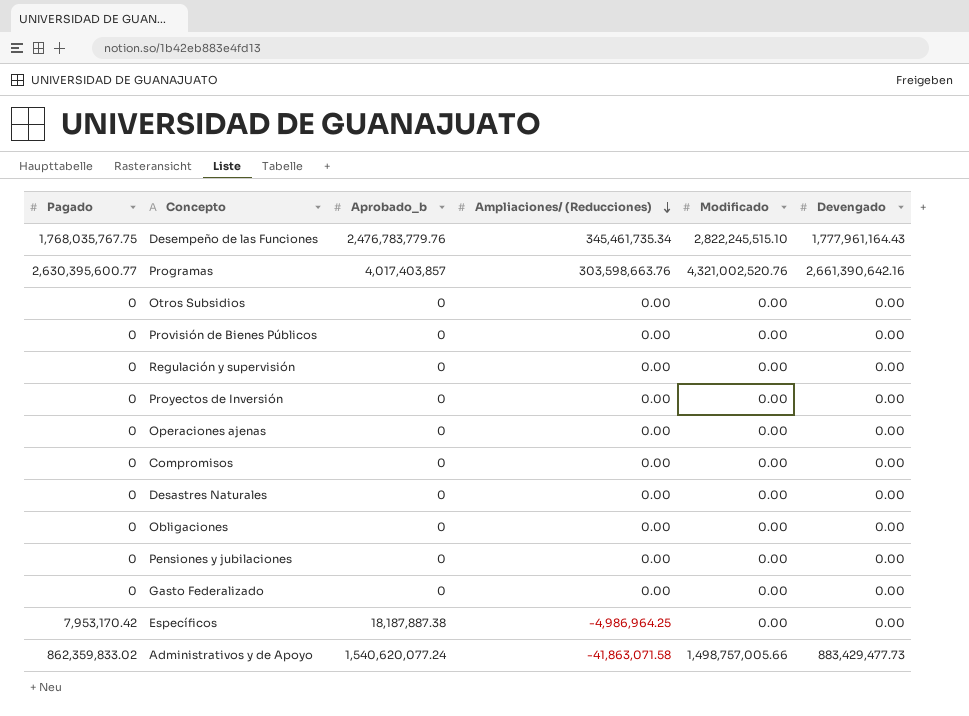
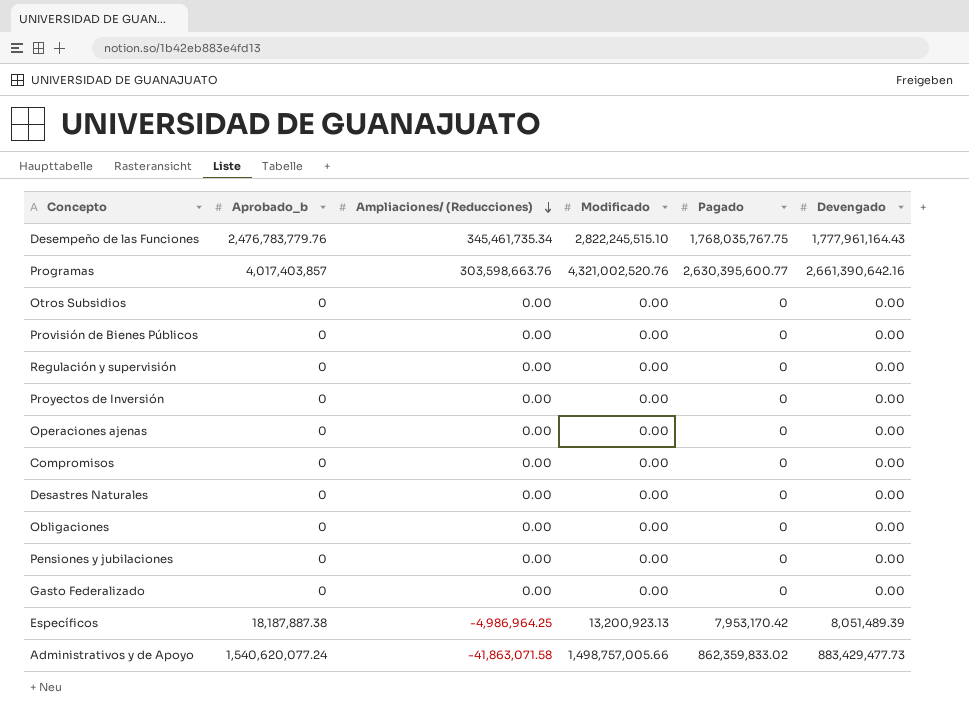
column Pagado | position: 1 -> 5
Específicos | Modificado: 0.00 -> 13,200,923.13
Específicos | Devengado: 0.00 -> 8,051,489.39

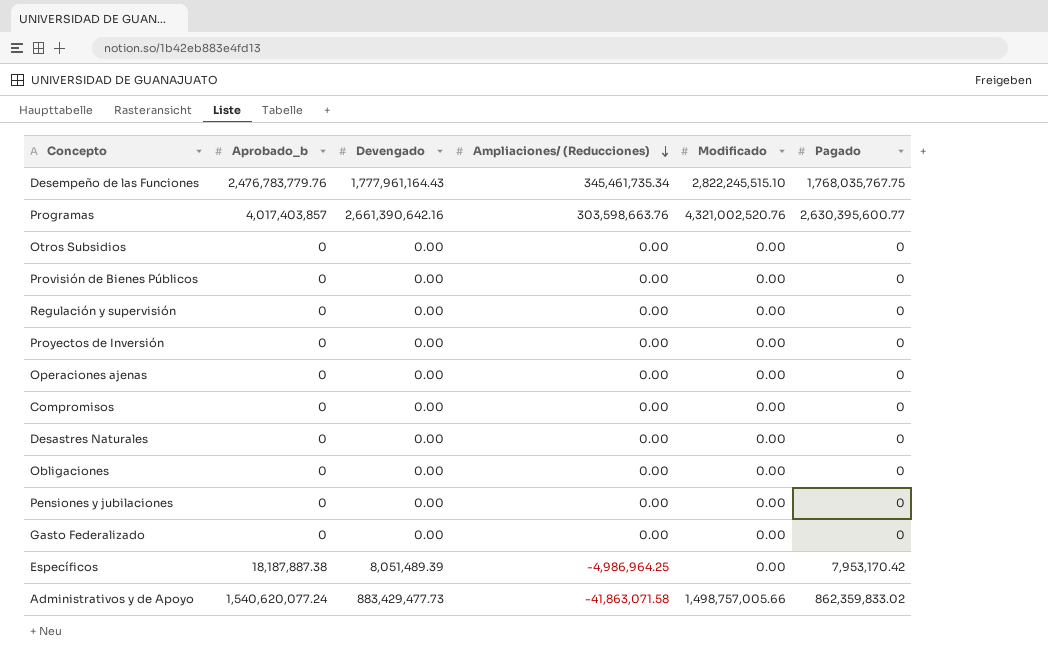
column Devengado | position: 6 -> 3
Específicos | Modificado: 13,200,923.13 -> 0.00

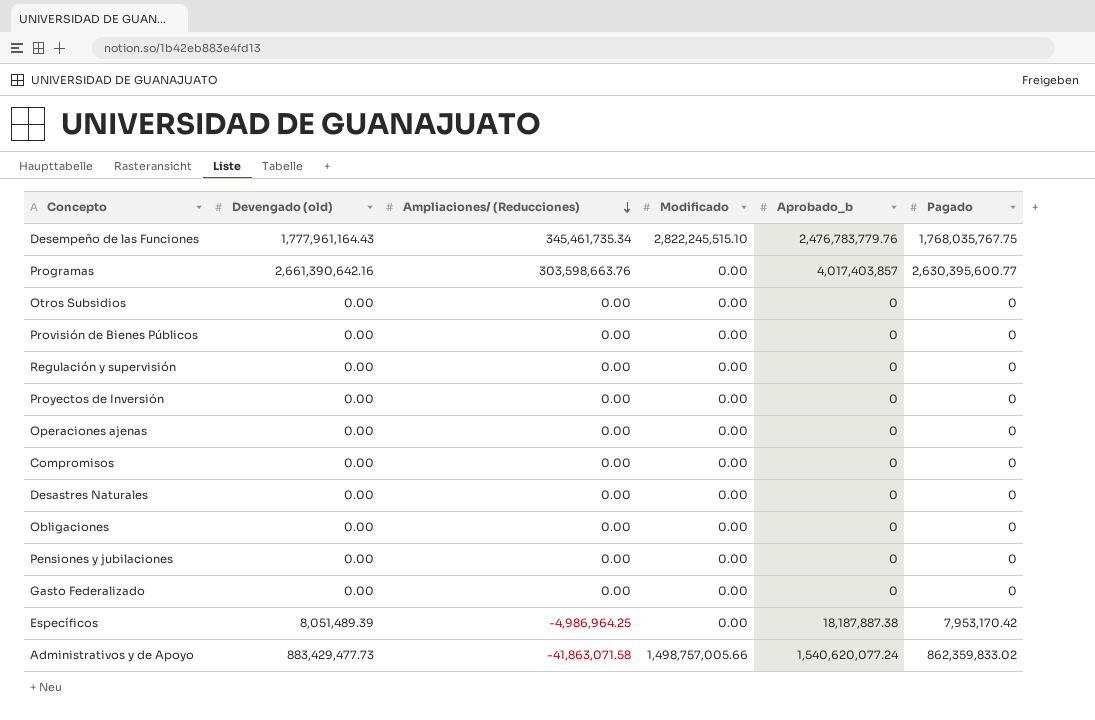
column name: Devengado -> Devengado (old)
column Aprobado_b | position: 2 -> 5
Programas | Modificado: 4,321,002,520.76 -> 0.00

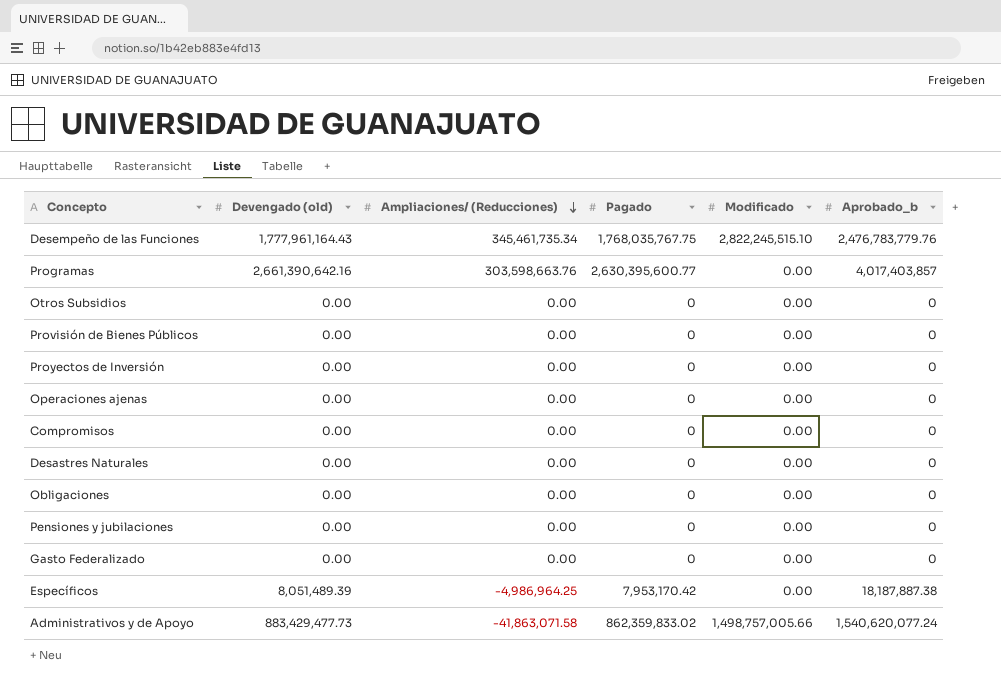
column Pagado | position: 6 -> 4
row Regulación y supervisión: 0.00 | 0.00 | 0.00 | 0 | 0 -> none

